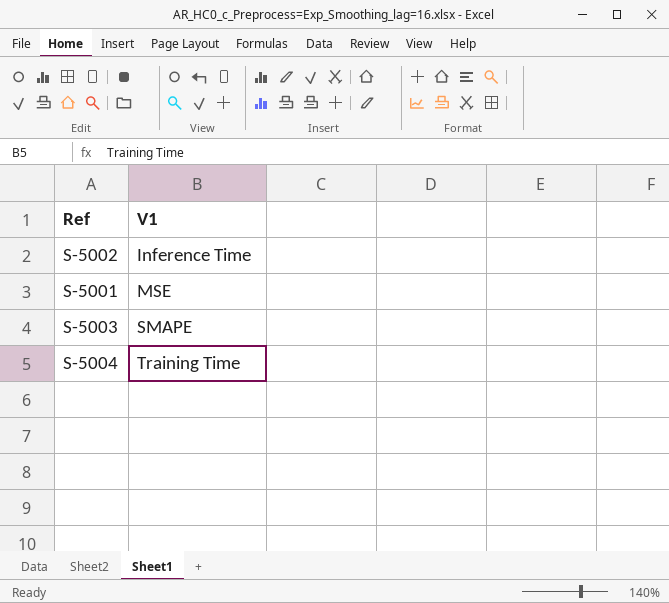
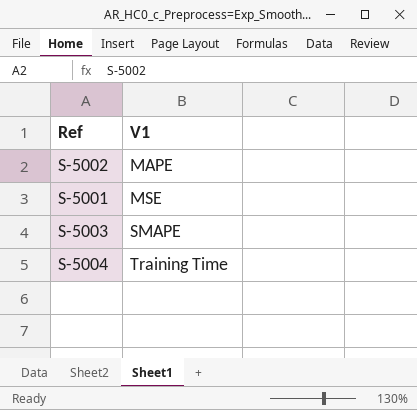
S-5002 | V1: Inference Time -> MAPE

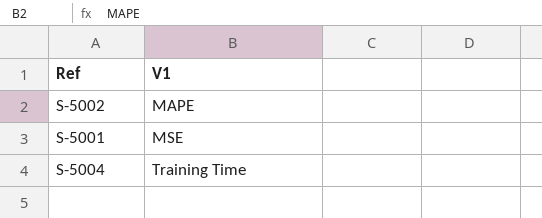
row S-5003: SMAPE -> none

